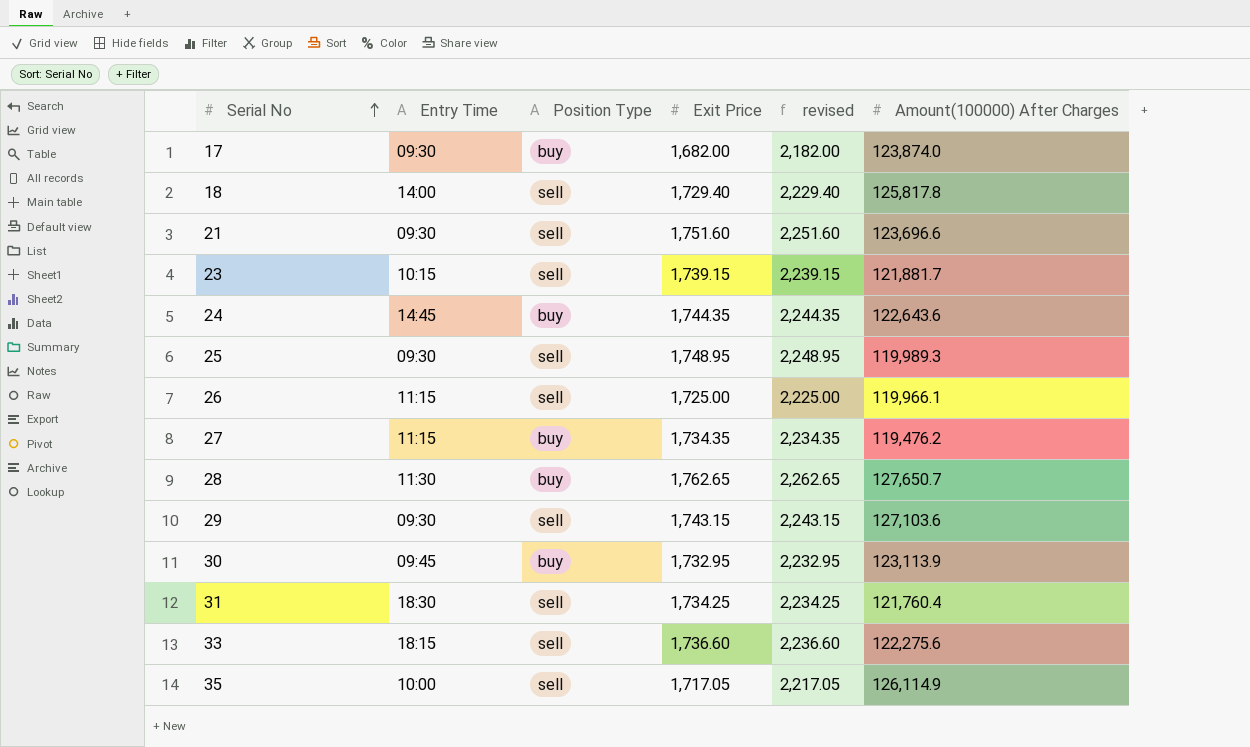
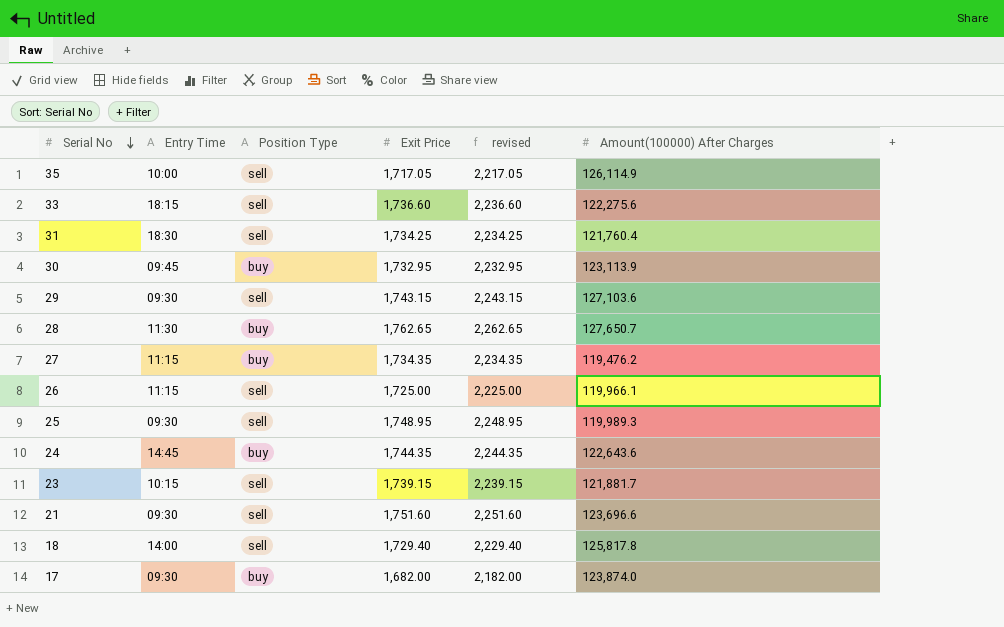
row order: Serial No ascending -> Serial No descending

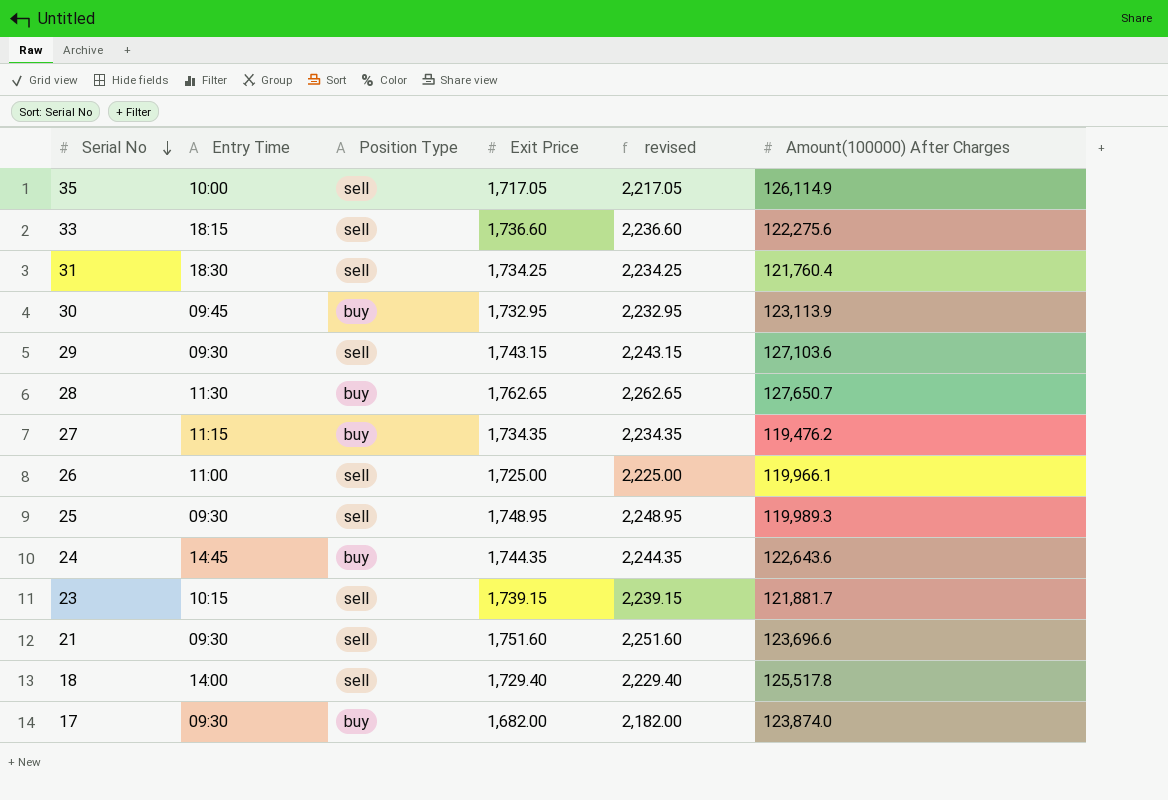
26 | Entry Time: 11:15 -> 11:00
18 | Amount(100000) After Charges: 125,817.8 -> 125,517.8

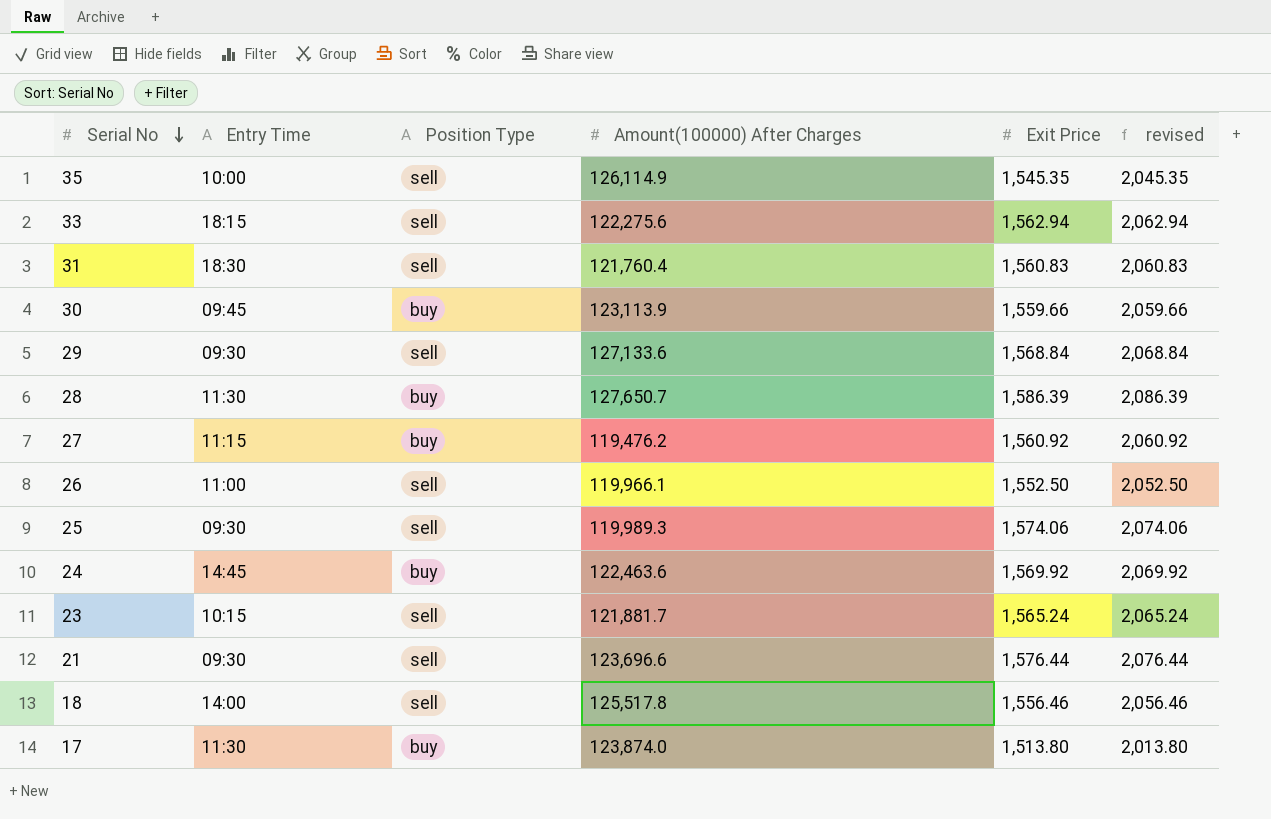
column Amount(100000) After Charges | position: 6 -> 4
35 | Exit Price: 1,717.05 -> 1,545.35
35 | revised: 2,217.05 -> 2,045.35
33 | Exit Price: 1,736.60 -> 1,562.94
33 | revised: 2,236.60 -> 2,062.94
31 | Exit Price: 1,734.25 -> 1,560.83
31 | revised: 2,234.25 -> 2,060.83
30 | Exit Price: 1,732.95 -> 1,559.66
30 | revised: 2,232.95 -> 2,059.66
29 | Amount(100000) After Charges: 127,103.6 -> 127,133.6
29 | Exit Price: 1,743.15 -> 1,568.84
29 | revised: 2,243.15 -> 2,068.84
28 | Exit Price: 1,762.65 -> 1,586.39
28 | revised: 2,262.65 -> 2,086.39
27 | Exit Price: 1,734.35 -> 1,560.92
27 | revised: 2,234.35 -> 2,060.92
26 | Exit Price: 1,725.00 -> 1,552.50
26 | revised: 2,225.00 -> 2,052.50
25 | Exit Price: 1,748.95 -> 1,574.06
25 | revised: 2,248.95 -> 2,074.06
24 | Amount(100000) After Charges: 122,643.6 -> 122,463.6
24 | Exit Price: 1,744.35 -> 1,569.92
24 | revised: 2,244.35 -> 2,069.92
23 | Exit Price: 1,739.15 -> 1,565.24
23 | revised: 2,239.15 -> 2,065.24
21 | Exit Price: 1,751.60 -> 1,576.44
21 | revised: 2,251.60 -> 2,076.44
18 | Exit Price: 1,729.40 -> 1,556.46
18 | revised: 2,229.40 -> 2,056.46
17 | Entry Time: 09:30 -> 11:30
17 | Exit Price: 1,682.00 -> 1,513.80
17 | revised: 2,182.00 -> 2,013.80

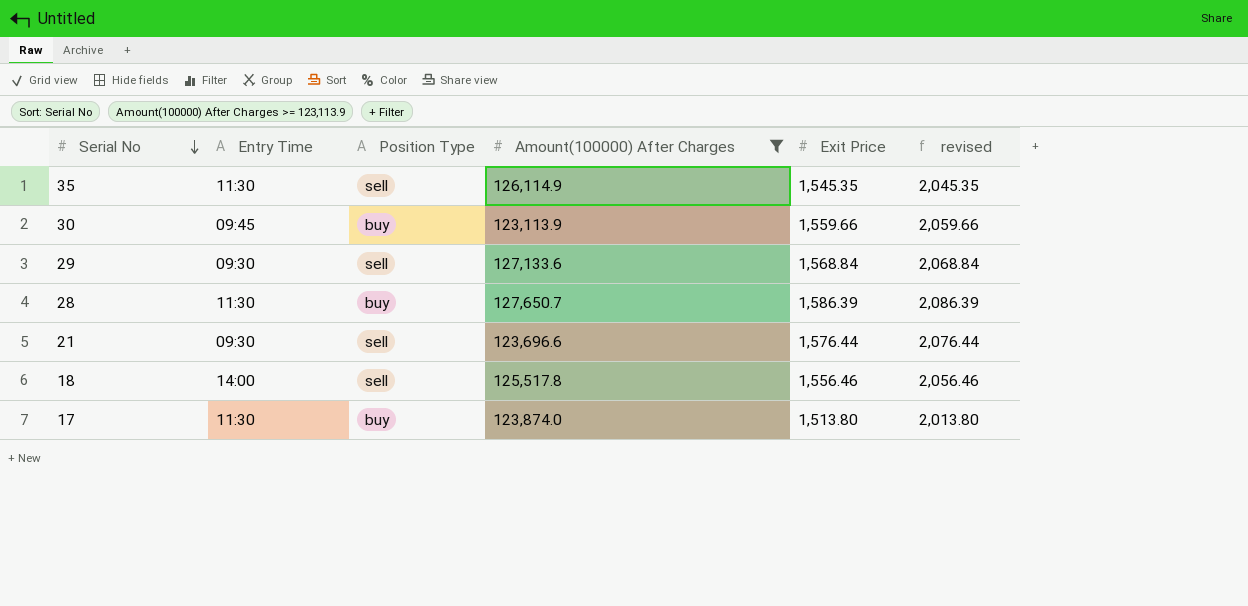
filter: none -> Amount(100000) After Charges >= 123,113.9
35 | Entry Time: 10:00 -> 11:30

